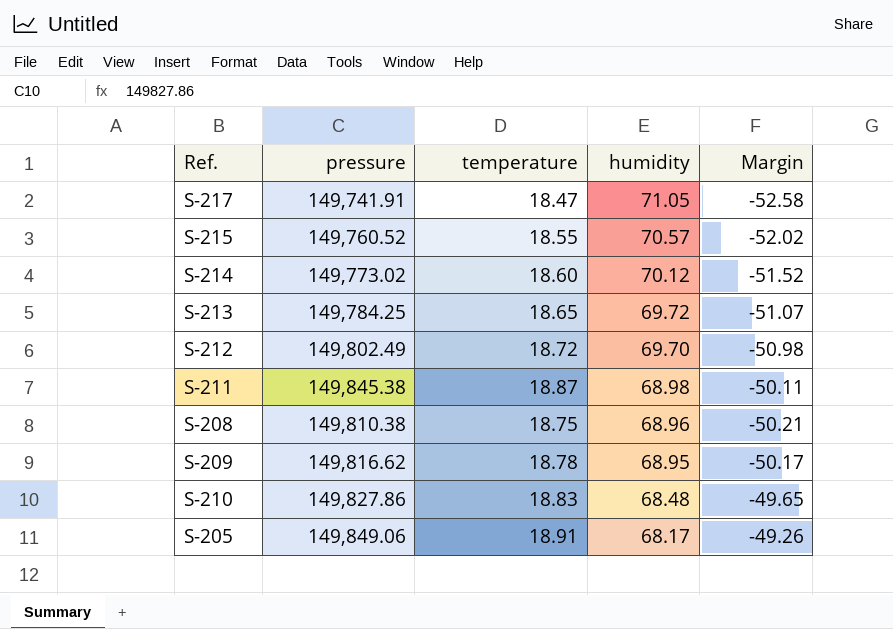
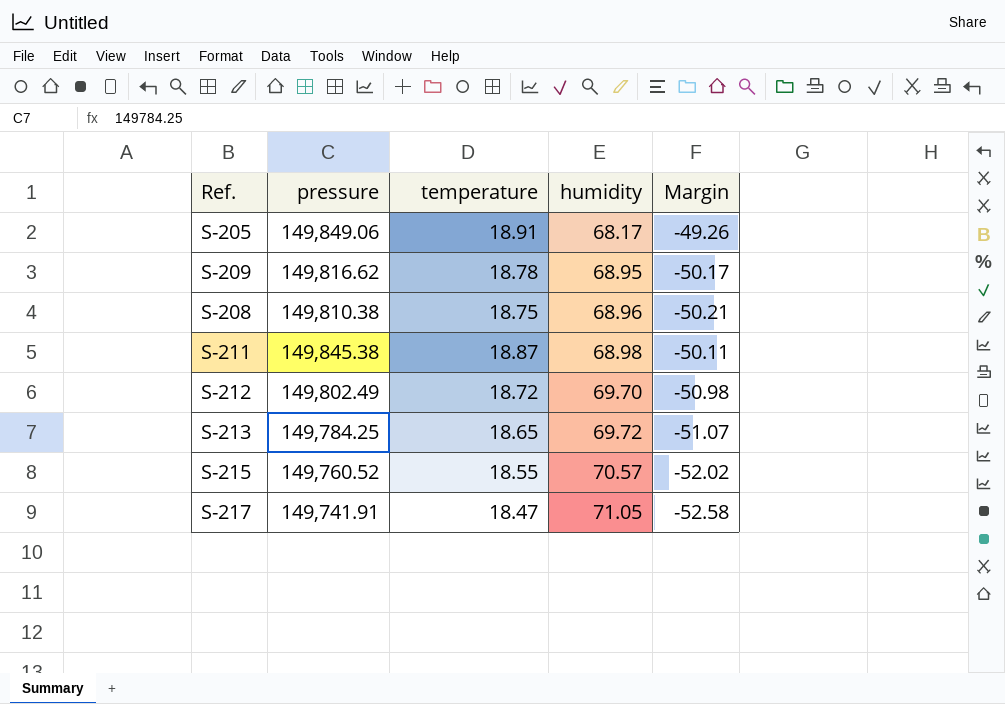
row order: humidity descending -> humidity ascending
row S-214: 149,773.02 | 18.60 | 70.12 | -51.52 -> none
row S-210: 149,827.86 | 18.83 | 68.48 | -49.65 -> none

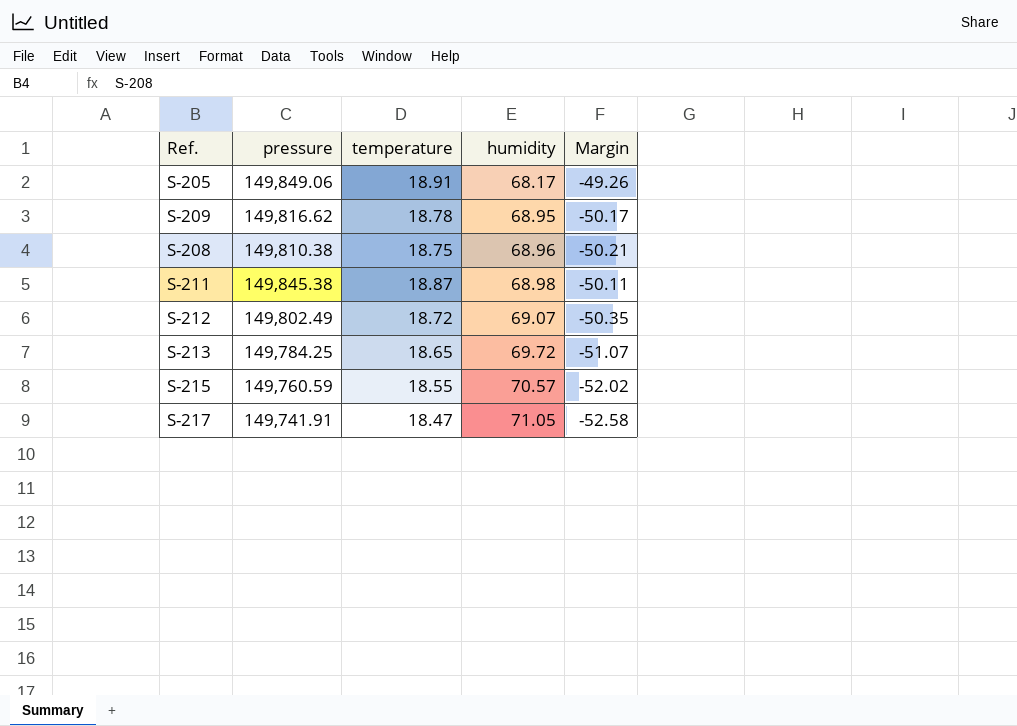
S-212 | humidity: 69.70 -> 69.07
S-212 | Margin: -50.98 -> -50.35
S-215 | pressure: 149,760.52 -> 149,760.59

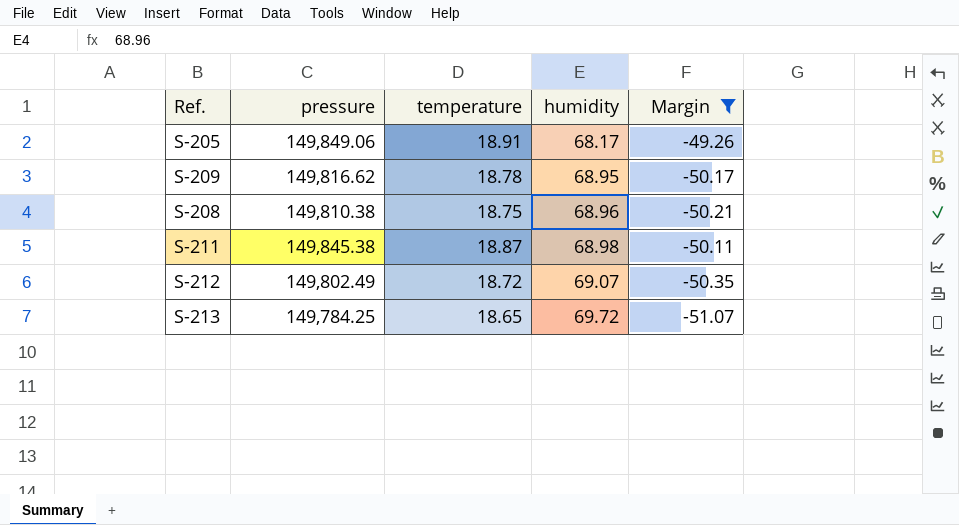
filter: none -> Margin >= -51.07

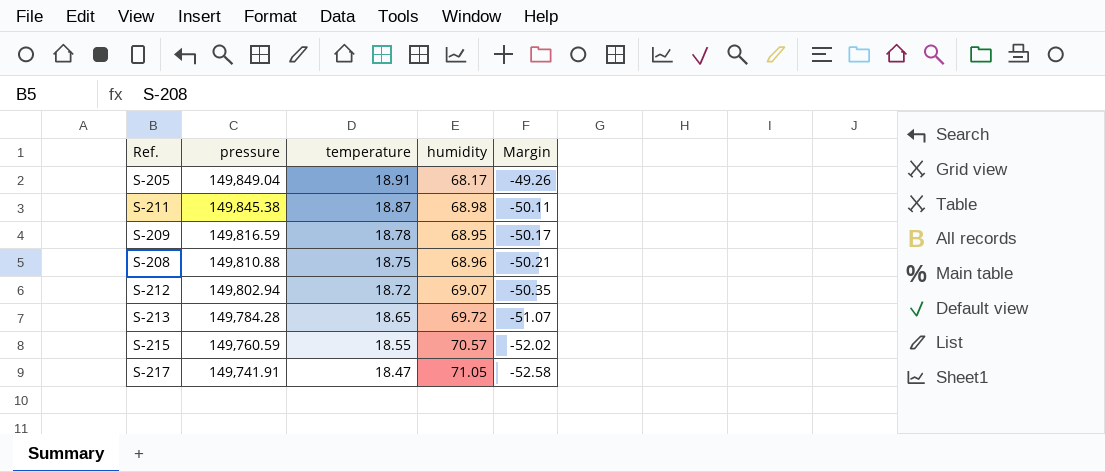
filter: Margin >= -51.07 -> none
row order: humidity ascending -> pressure descending
S-205 | pressure: 149,849.06 -> 149,849.04
S-209 | pressure: 149,816.62 -> 149,816.59
S-208 | pressure: 149,810.38 -> 149,810.88
S-212 | pressure: 149,802.49 -> 149,802.94
S-213 | pressure: 149,784.25 -> 149,784.28

